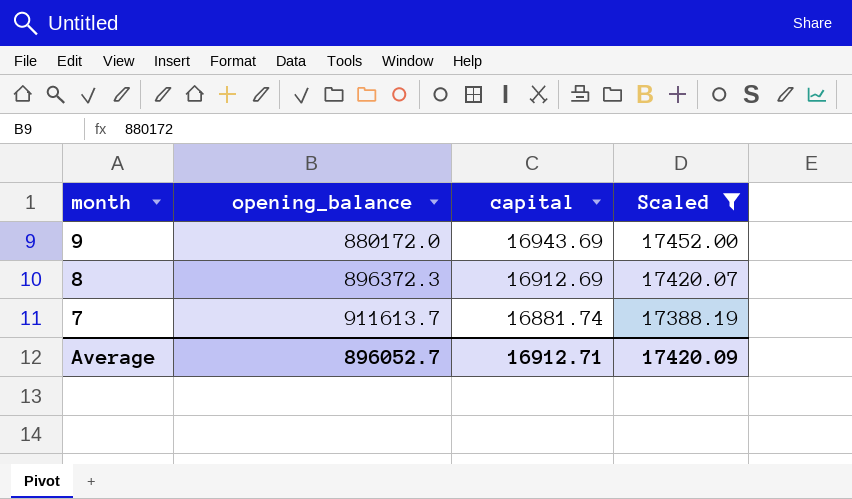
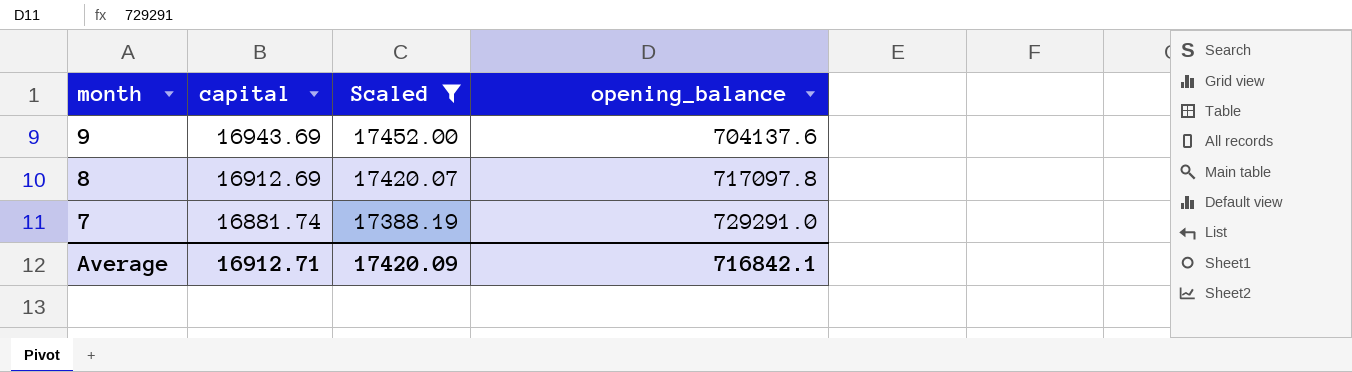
column opening_balance | position: 2 -> 4
9 | opening_balance: 880172.0 -> 704137.6
8 | opening_balance: 896372.3 -> 717097.8
7 | opening_balance: 911613.7 -> 729291.0
Average | opening_balance: 896052.7 -> 716842.1

